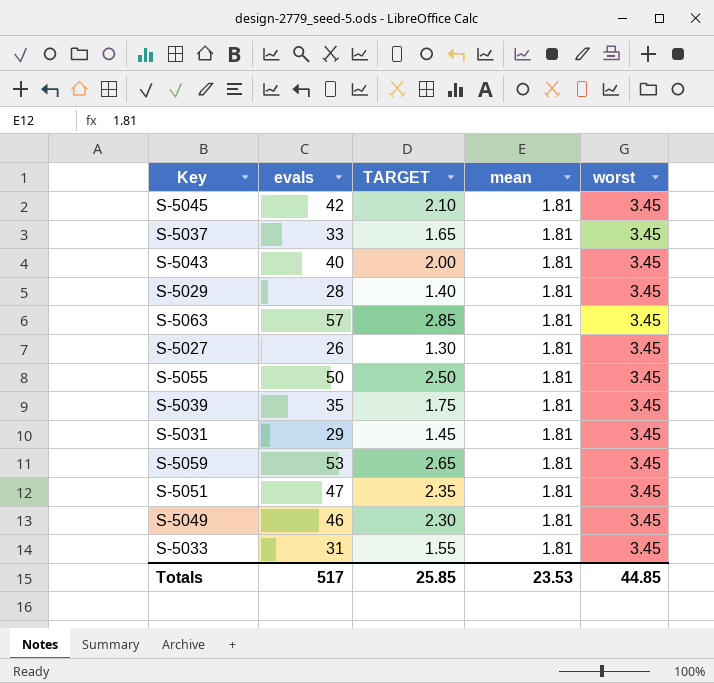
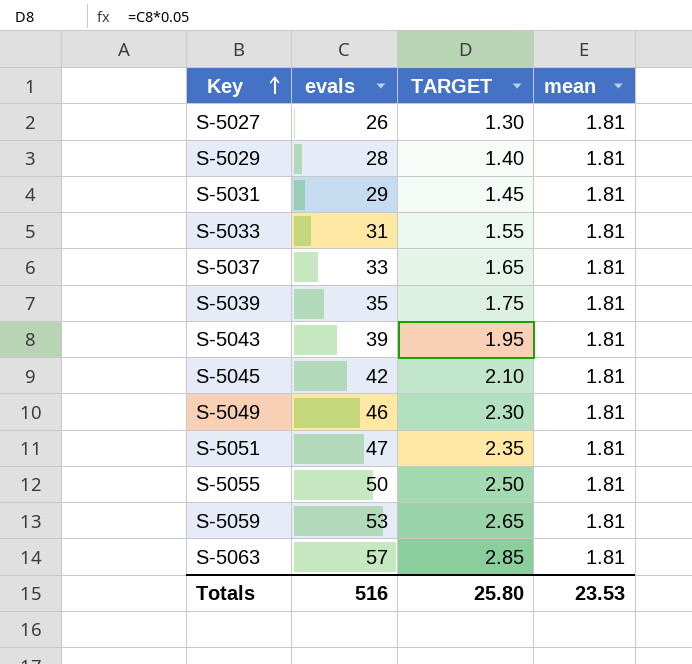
row order: none -> Key ascending
column worst | position: 5 -> none
S-5043 | evals: 40 -> 39
S-5043 | TARGET: 2.00 -> 1.95
Totals | evals: 517 -> 516
Totals | TARGET: 25.85 -> 25.80

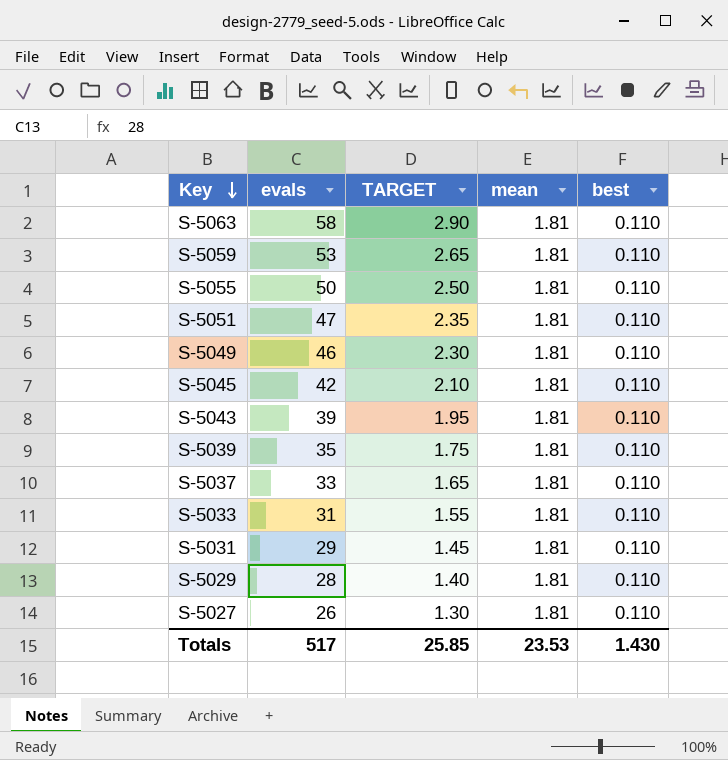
row order: Key ascending -> Key descending
column best | position: none -> 5
S-5063 | evals: 57 -> 58
S-5063 | TARGET: 2.85 -> 2.90
Totals | evals: 516 -> 517
Totals | TARGET: 25.80 -> 25.85

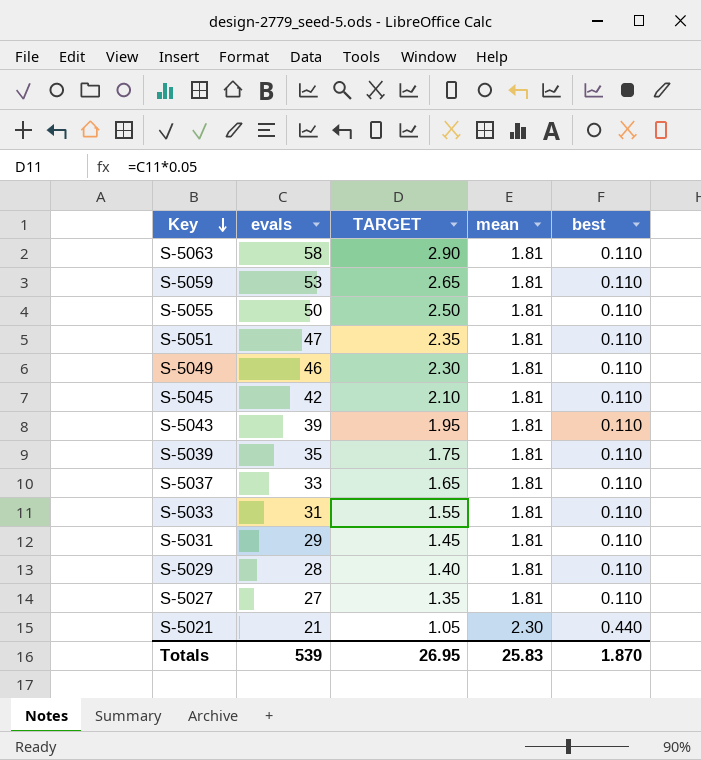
S-5027 | evals: 26 -> 27
S-5027 | TARGET: 1.30 -> 1.35
row S-5021: none -> 21 | 1.05 | 2.30 | 0.440
Totals | evals: 517 -> 539
Totals | TARGET: 25.85 -> 26.95
Totals | mean: 23.53 -> 25.83
Totals | best: 1.430 -> 1.870

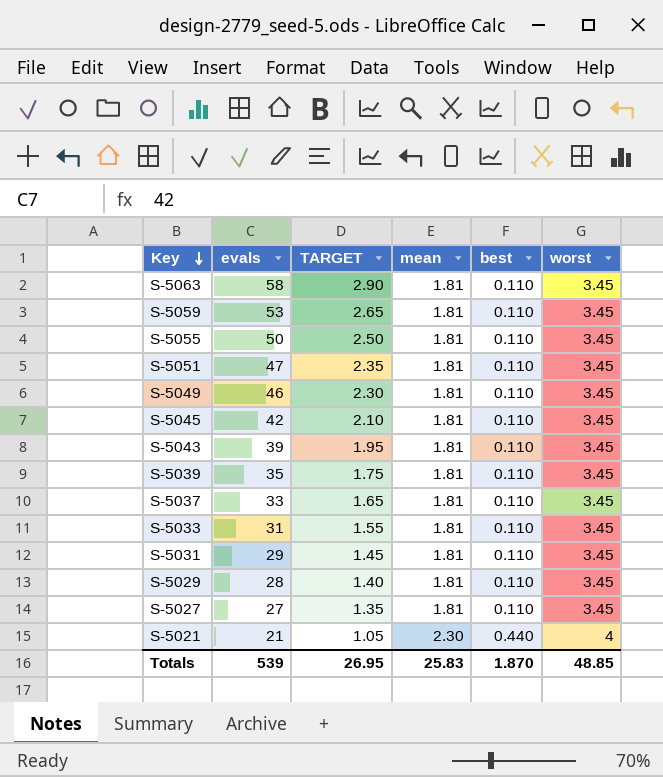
column worst | position: none -> 6

